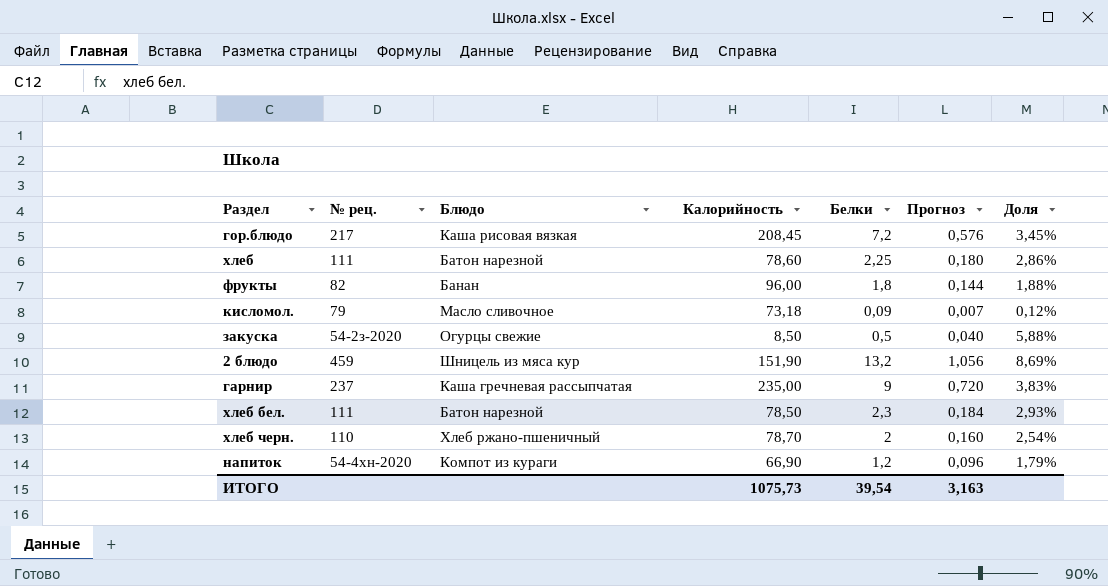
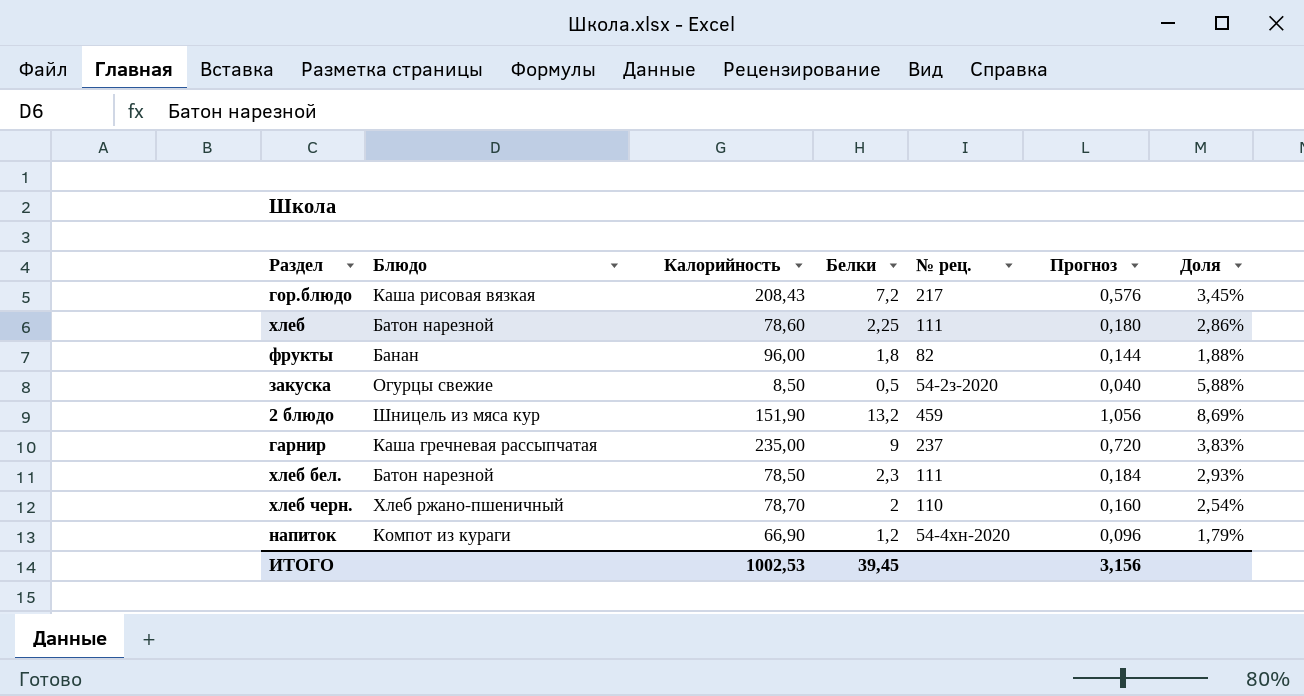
column № рец. | position: 2 -> 5
row кисломол.: 79 | Масло сливочное | 73,18 | 0,09 | 0,007 | 0,12% -> none
гор.блюдо | Калорийность: 208,45 -> 208,43
ИТОГО | Калорийность: 1075,73 -> 1002,53
ИТОГО | Белки: 39,54 -> 39,45
ИТОГО | Прогноз: 3,163 -> 3,156

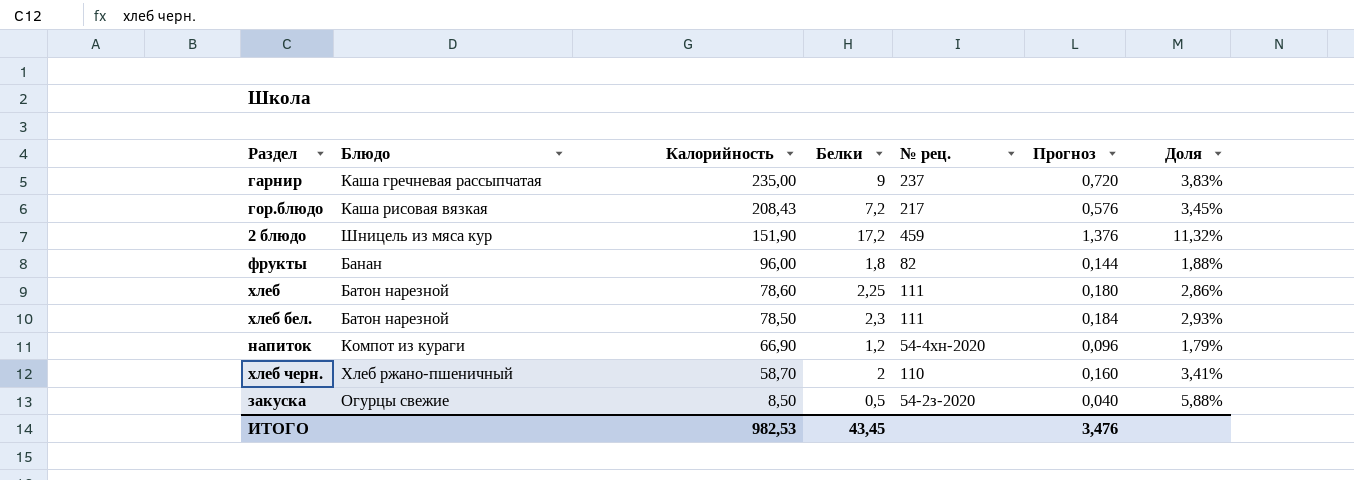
row order: none -> Калорийность descending
2 блюдо | Белки: 13,2 -> 17,2
2 блюдо | Прогноз: 1,056 -> 1,376
2 блюдо | Доля: 8,69% -> 11,32%
хлеб черн. | Калорийность: 78,70 -> 58,70
хлеб черн. | Доля: 2,54% -> 3,41%
ИТОГО | Калорийность: 1002,53 -> 982,53
ИТОГО | Белки: 39,45 -> 43,45
ИТОГО | Прогноз: 3,156 -> 3,476

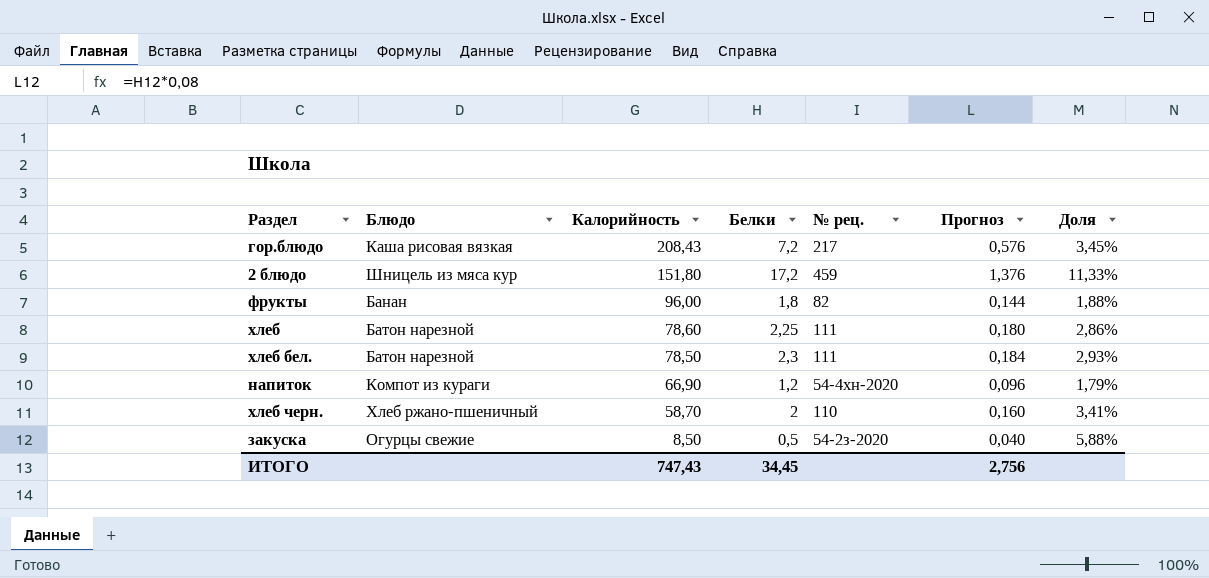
row гарнир: Каша гречневая рассыпчатая | 235,00 | 9 | 237 | 0,720 | 3,83% -> none
2 блюдо | Калорийность: 151,90 -> 151,80
2 блюдо | Доля: 11,32% -> 11,33%
ИТОГО | Калорийность: 982,53 -> 747,43
ИТОГО | Белки: 43,45 -> 34,45
ИТОГО | Прогноз: 3,476 -> 2,756

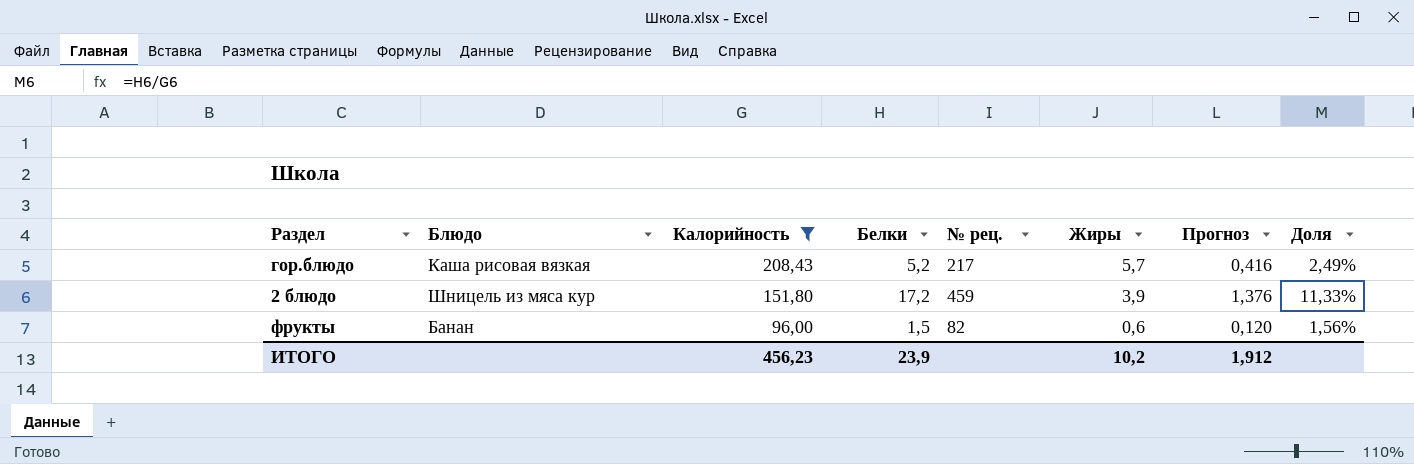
filter: none -> Калорийность >= 96,00
column Жиры | position: none -> 6
гор.блюдо | Белки: 7,2 -> 5,2
гор.блюдо | Прогноз: 0,576 -> 0,416
гор.блюдо | Доля: 3,45% -> 2,49%
фрукты | Белки: 1,8 -> 1,5
фрукты | Прогноз: 0,144 -> 0,120
фрукты | Доля: 1,88% -> 1,56%
ИТОГО | Калорийность: 747,43 -> 456,23
ИТОГО | Белки: 34,45 -> 23,9
ИТОГО | Прогноз: 2,756 -> 1,912

